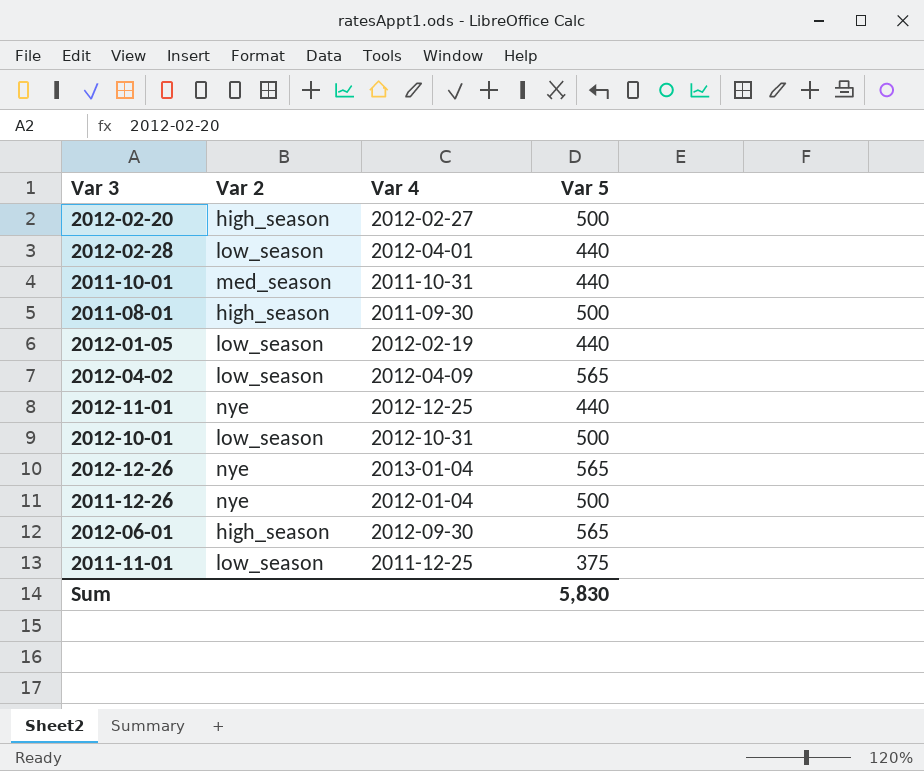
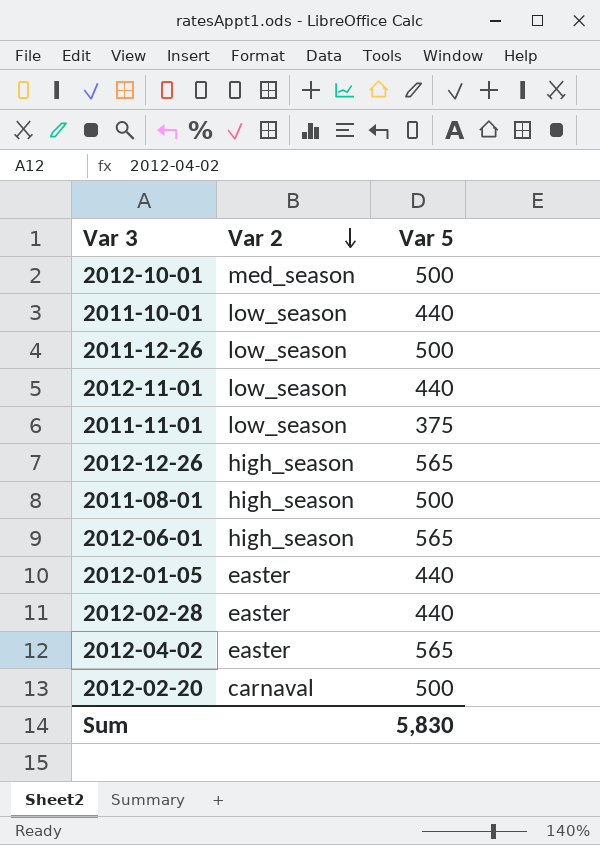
row order: none -> Var 2 descending
column Var 4 | position: 3 -> none
2012-10-01 | Var 2: low_season -> med_season
2011-10-01 | Var 2: med_season -> low_season
2011-12-26 | Var 2: nye -> low_season
2012-11-01 | Var 2: nye -> low_season
2012-12-26 | Var 2: nye -> high_season
2012-01-05 | Var 2: low_season -> easter
2012-02-28 | Var 2: low_season -> easter
2012-04-02 | Var 2: low_season -> easter
2012-02-20 | Var 2: high_season -> carnaval

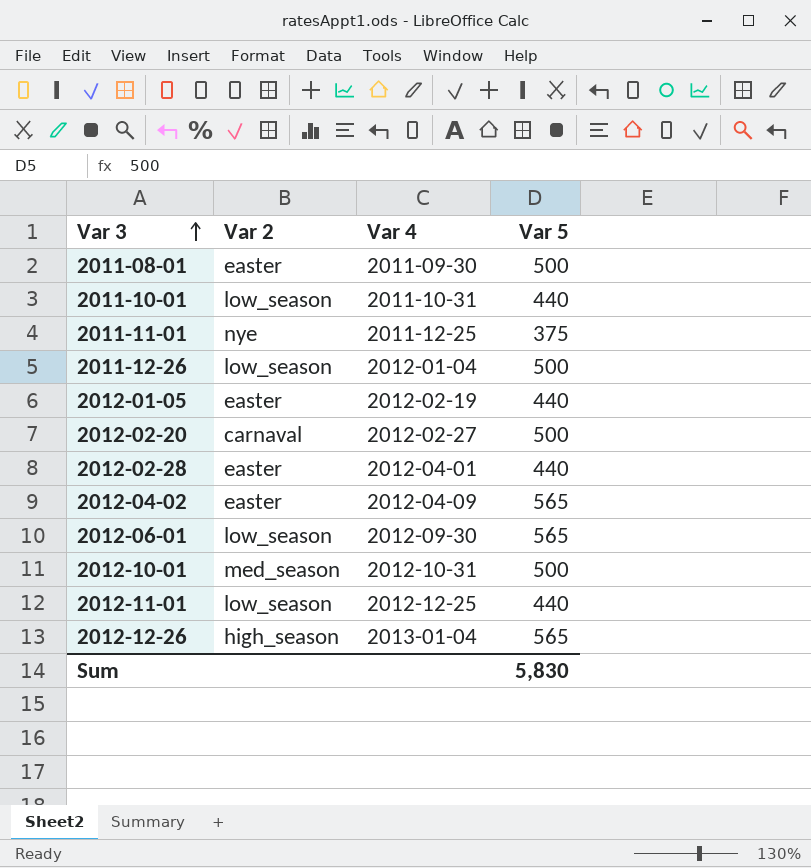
row order: Var 2 descending -> Var 3 ascending
column Var 4 | position: none -> 3
2011-08-01 | Var 2: high_season -> easter
2011-11-01 | Var 2: low_season -> nye
2012-06-01 | Var 2: high_season -> low_season

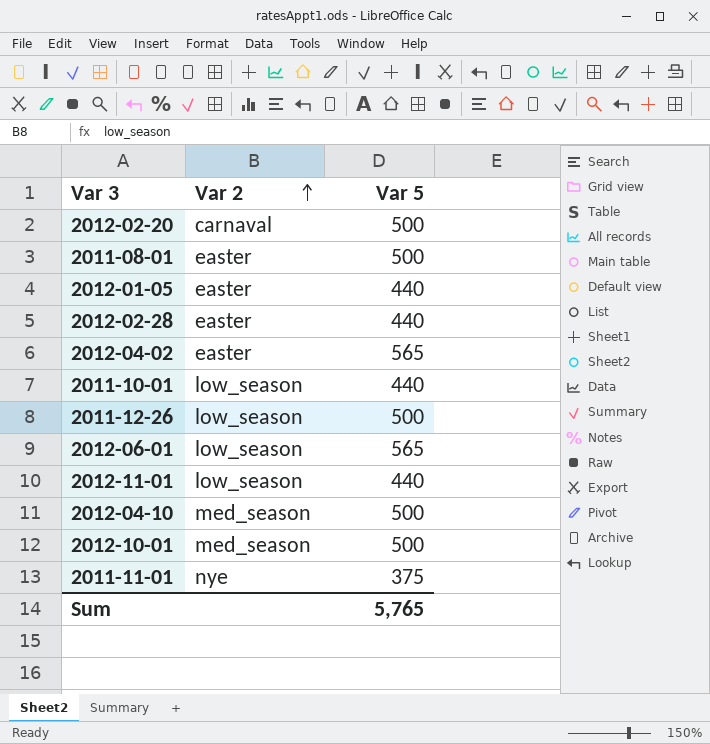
row order: Var 3 ascending -> Var 2 ascending
column Var 4 | position: 3 -> none
row 2012-12-26: high_season | 2013-01-04 | 565 -> none
row 2012-04-10: none -> med_season | 500
Sum | Var 5: 5,830 -> 5,765

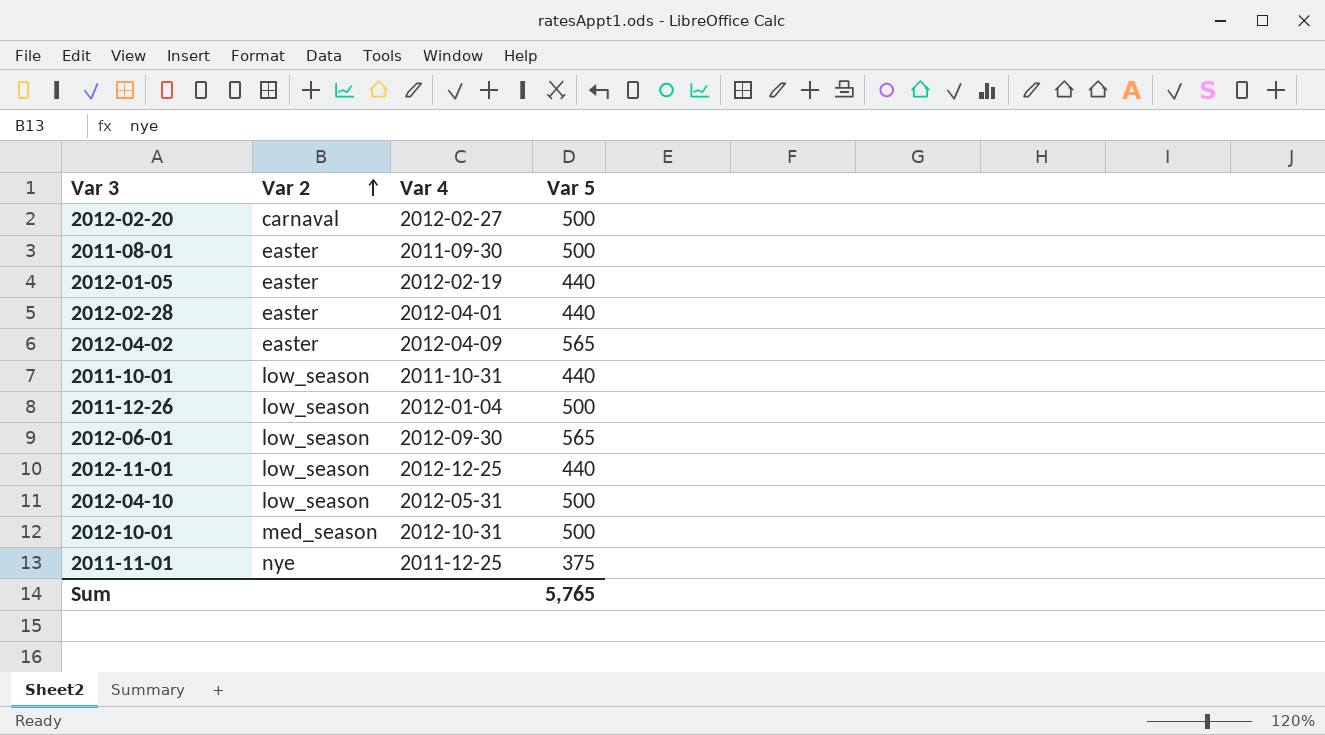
column Var 4 | position: none -> 3
2012-04-10 | Var 2: med_season -> low_season

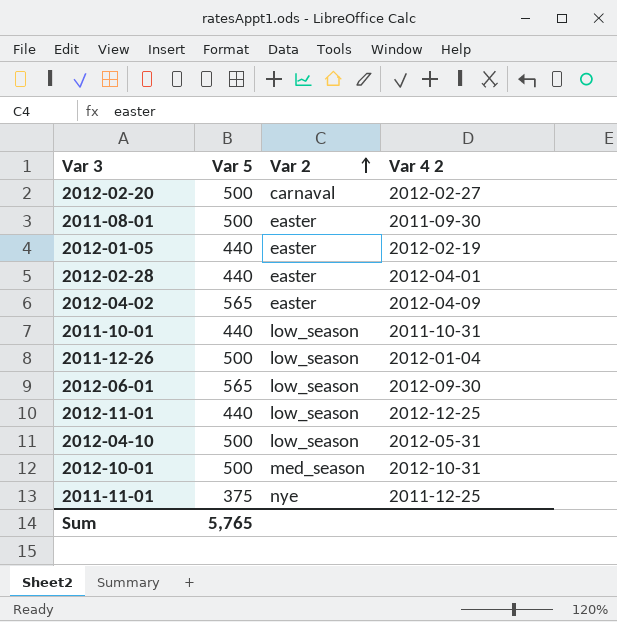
column Var 5 | position: 4 -> 2
column name: Var 4 -> Var 4 2

